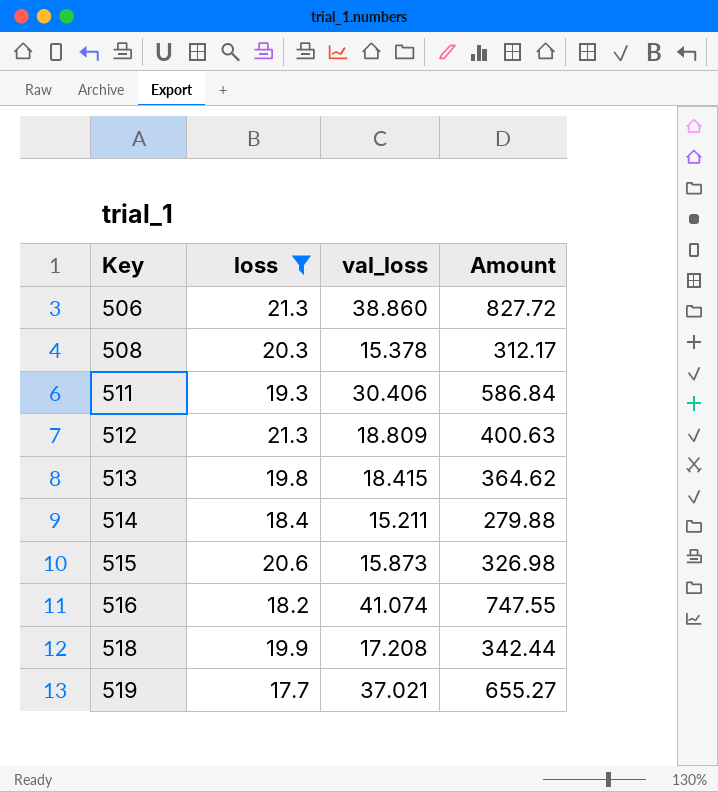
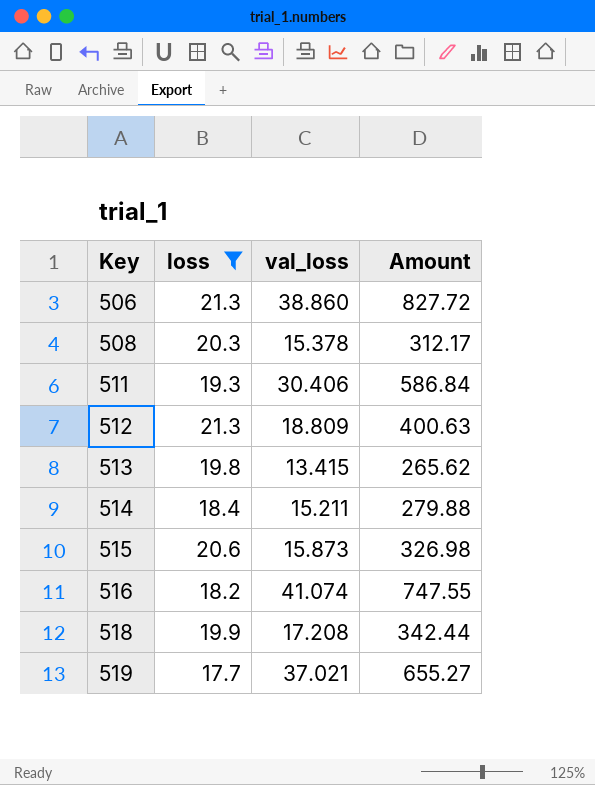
513 | val_loss: 18.415 -> 13.415
513 | Amount: 364.62 -> 265.62

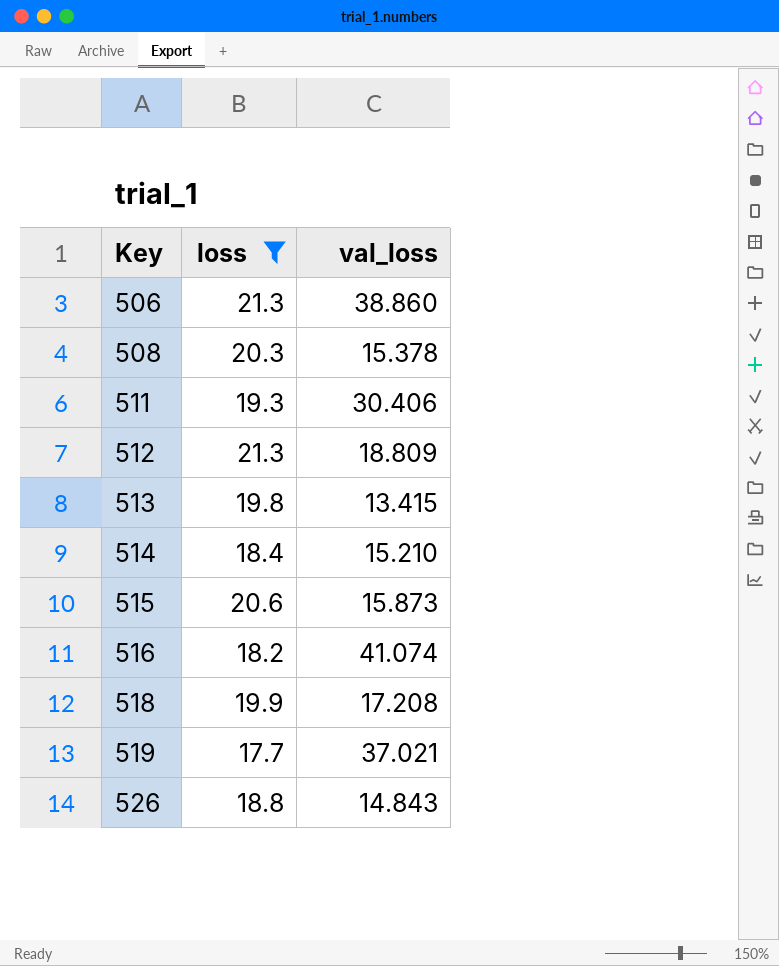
column Amount | formula: [loss] * [val_loss] -> none
514 | val_loss: 15.211 -> 15.210
row 526: none -> 18.8 | 14.843

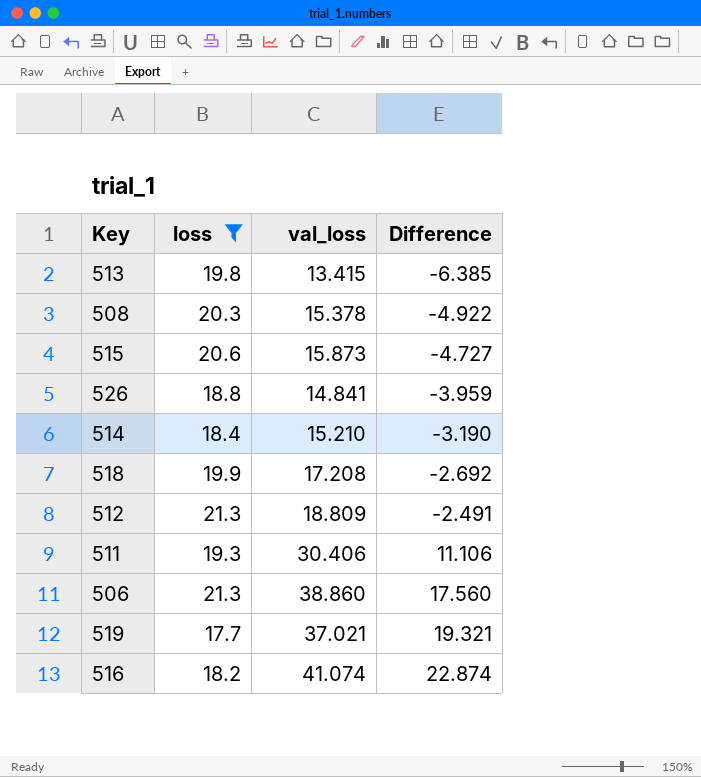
row order: Key ascending -> Difference ascending
column Difference | formula: none -> [val_loss] - [loss]
526 | val_loss: 14.843 -> 14.841

